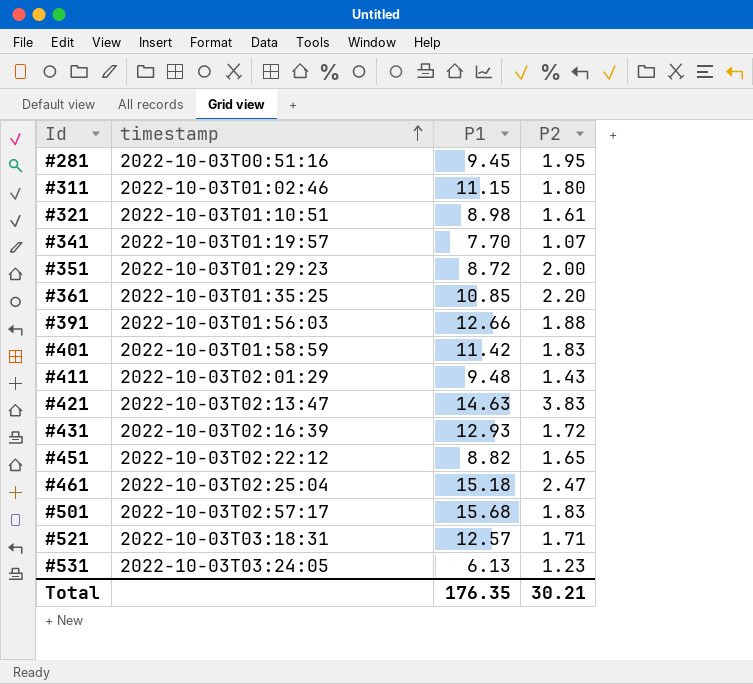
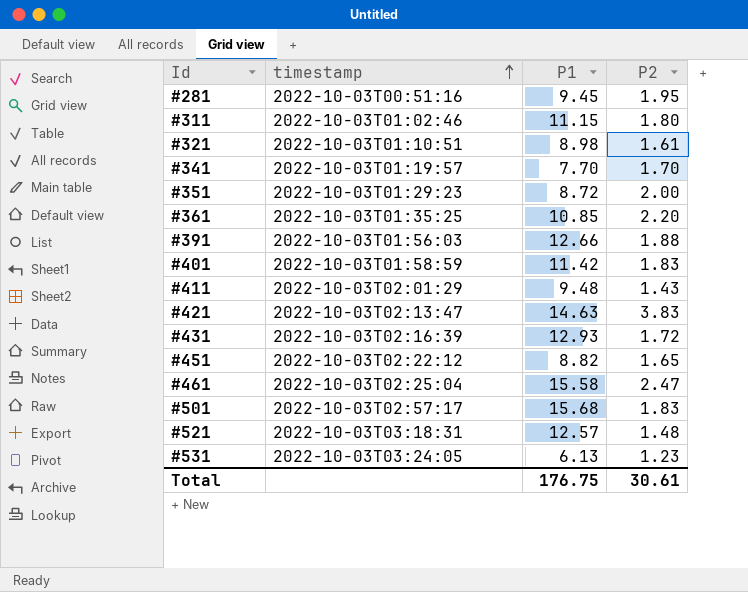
#341 | P2: 1.07 -> 1.70
#461 | P1: 15.18 -> 15.58
#521 | P2: 1.71 -> 1.48
Total | P1: 176.35 -> 176.75
Total | P2: 30.21 -> 30.61

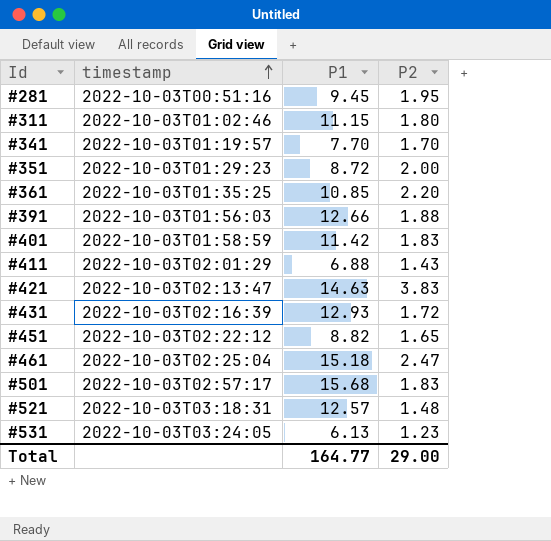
row #321: 2022-10-03T01:10:51 | 8.98 | 1.61 -> none
#411 | P1: 9.48 -> 6.88
#461 | P1: 15.58 -> 15.18
Total | P1: 176.75 -> 164.77
Total | P2: 30.61 -> 29.00

